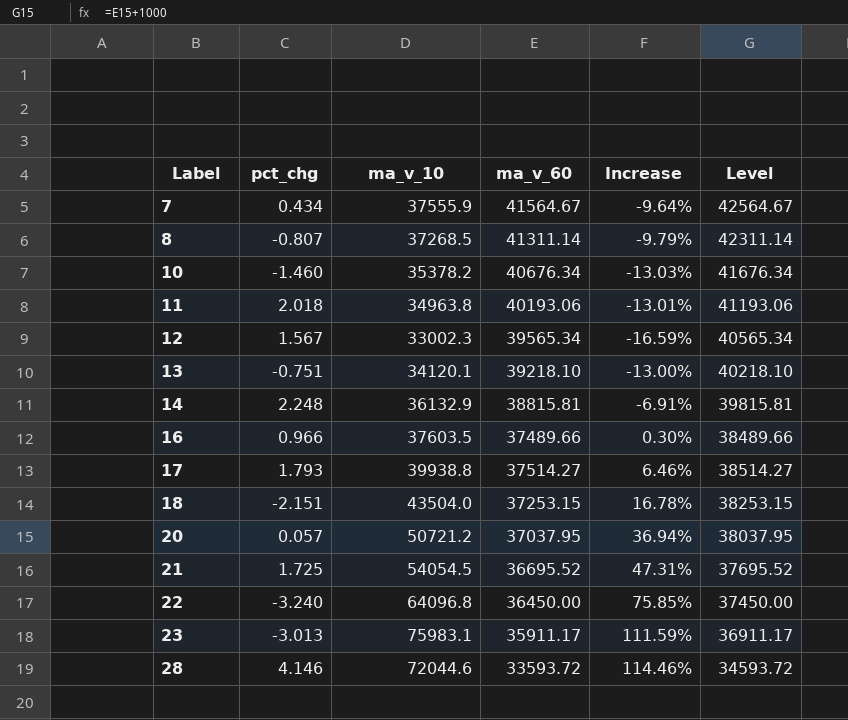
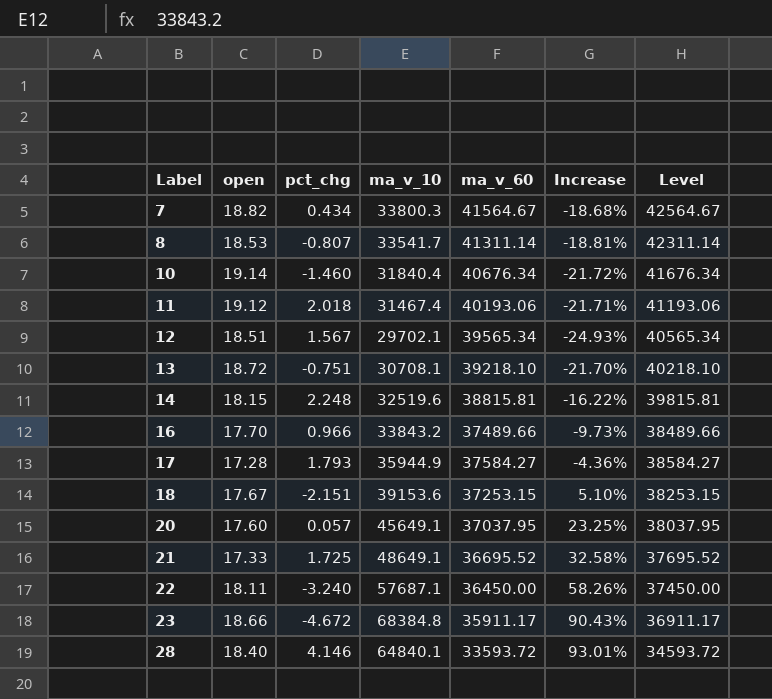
column open | position: none -> 2
7 | ma_v_10: 37555.9 -> 33800.3
7 | Increase: -9.64% -> -18.68%
8 | ma_v_10: 37268.5 -> 33541.7
8 | Increase: -9.79% -> -18.81%
10 | ma_v_10: 35378.2 -> 31840.4
10 | Increase: -13.03% -> -21.72%
11 | ma_v_10: 34963.8 -> 31467.4
11 | Increase: -13.01% -> -21.71%
12 | ma_v_10: 33002.3 -> 29702.1
12 | Increase: -16.59% -> -24.93%
13 | ma_v_10: 34120.1 -> 30708.1
13 | Increase: -13.00% -> -21.70%
14 | ma_v_10: 36132.9 -> 32519.6
14 | Increase: -6.91% -> -16.22%
16 | ma_v_10: 37603.5 -> 33843.2
16 | Increase: 0.30% -> -9.73%
17 | ma_v_10: 39938.8 -> 35944.9
17 | ma_v_60: 37514.27 -> 37584.27
17 | Increase: 6.46% -> -4.36%
17 | Level: 38514.27 -> 38584.27
18 | ma_v_10: 43504.0 -> 39153.6
18 | Increase: 16.78% -> 5.10%
20 | ma_v_10: 50721.2 -> 45649.1
20 | Increase: 36.94% -> 23.25%
21 | ma_v_10: 54054.5 -> 48649.1
21 | Increase: 47.31% -> 32.58%
22 | ma_v_10: 64096.8 -> 57687.1
22 | Increase: 75.85% -> 58.26%
23 | pct_chg: -3.013 -> -4.672
23 | ma_v_10: 75983.1 -> 68384.8
23 | Increase: 111.59% -> 90.43%
28 | ma_v_10: 72044.6 -> 64840.1
28 | Increase: 114.46% -> 93.01%

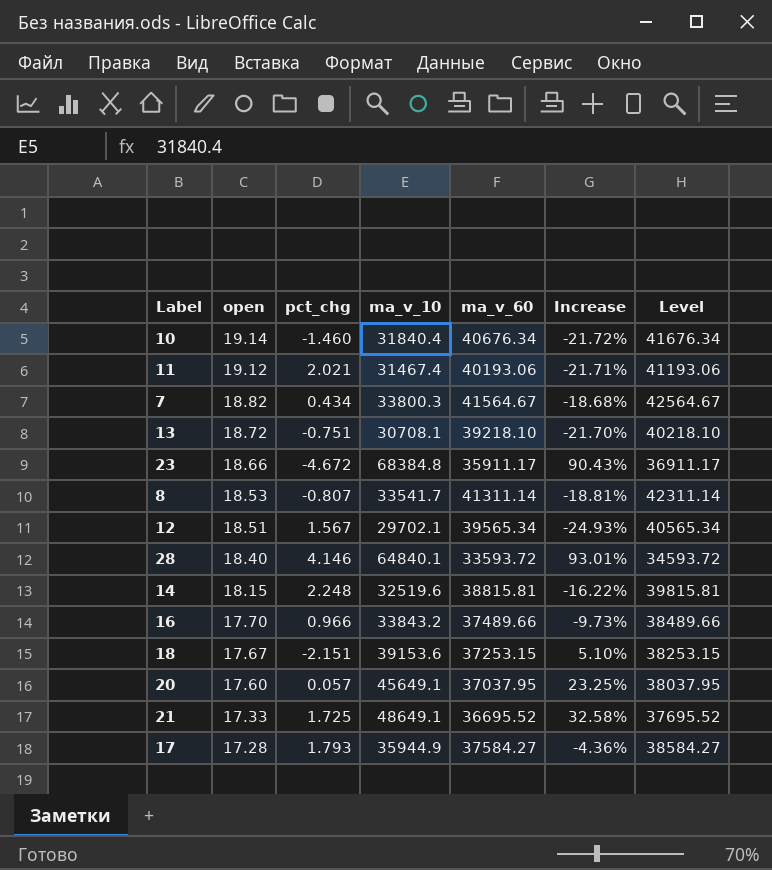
row order: Label ascending -> open descending
row 22: 18.11 | -3.240 | 57687.1 | 36450.00 | 58.26% | 37450.00 -> none
11 | pct_chg: 2.018 -> 2.021

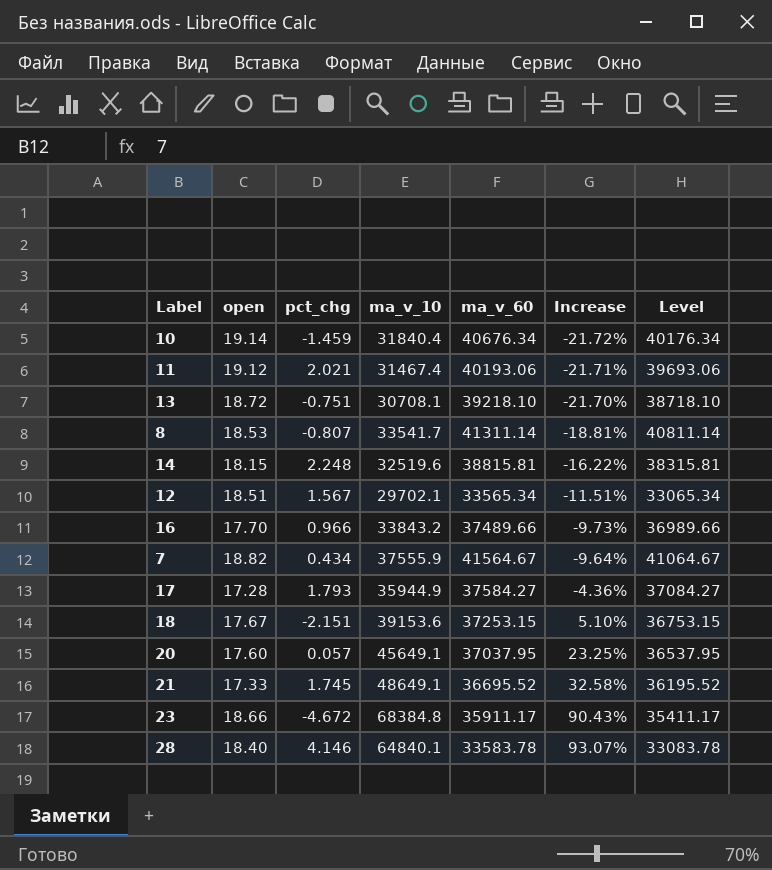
row order: open descending -> Increase ascending
column Level | formula: [ma_v_60] + 1000 -> [ma_v_60] - 500
10 | pct_chg: -1.460 -> -1.459
12 | ma_v_60: 39565.34 -> 33565.34
12 | Increase: -24.93% -> -11.51%
7 | ma_v_10: 33800.3 -> 37555.9
7 | Increase: -18.68% -> -9.64%
21 | pct_chg: 1.725 -> 1.745
28 | ma_v_60: 33593.72 -> 33583.78
28 | Increase: 93.01% -> 93.07%

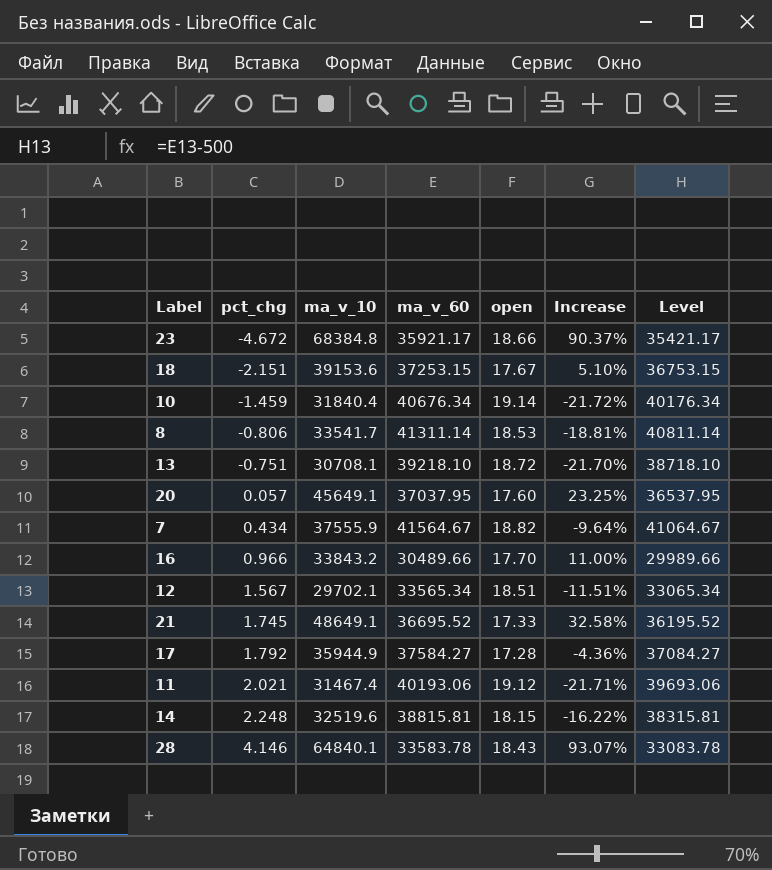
row order: Increase ascending -> pct_chg ascending
column open | position: 2 -> 5
23 | ma_v_60: 35911.17 -> 35921.17
23 | Increase: 90.43% -> 90.37%
23 | Level: 35411.17 -> 35421.17
8 | pct_chg: -0.807 -> -0.806
16 | ma_v_60: 37489.66 -> 30489.66
16 | Increase: -9.73% -> 11.00%
16 | Level: 36989.66 -> 29989.66
17 | pct_chg: 1.793 -> 1.792
28 | open: 18.40 -> 18.43

